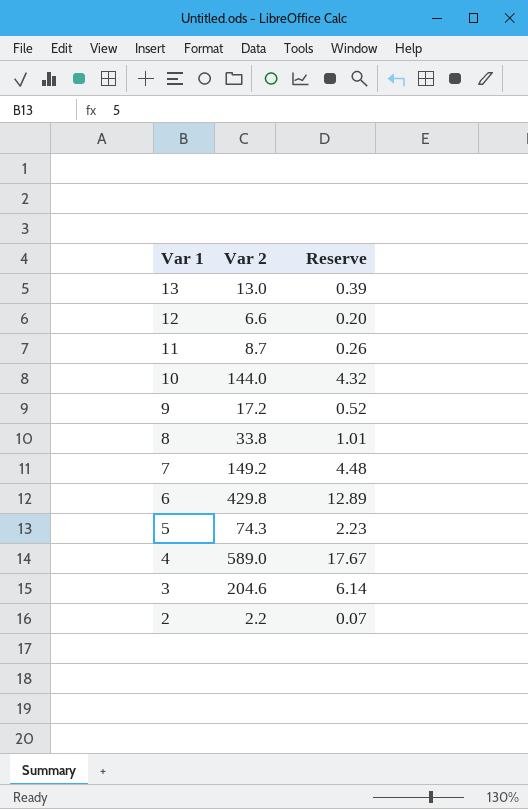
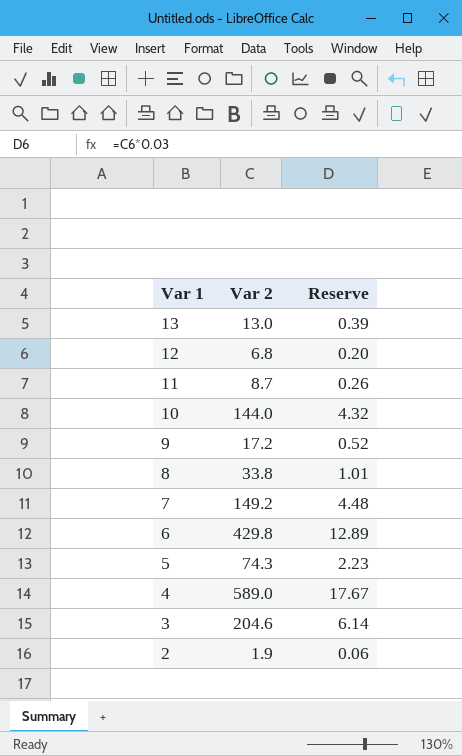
12 | Var 2: 6.6 -> 6.8
2 | Var 2: 2.2 -> 1.9
2 | Reserve: 0.07 -> 0.06

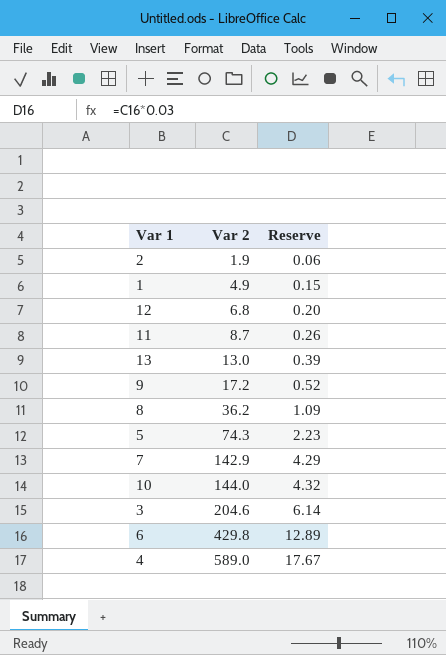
row order: Var 1 descending -> Var 2 ascending
row 1: none -> 4.9 | 0.15
8 | Var 2: 33.8 -> 36.2
8 | Reserve: 1.01 -> 1.09
7 | Var 2: 149.2 -> 142.9
7 | Reserve: 4.48 -> 4.29

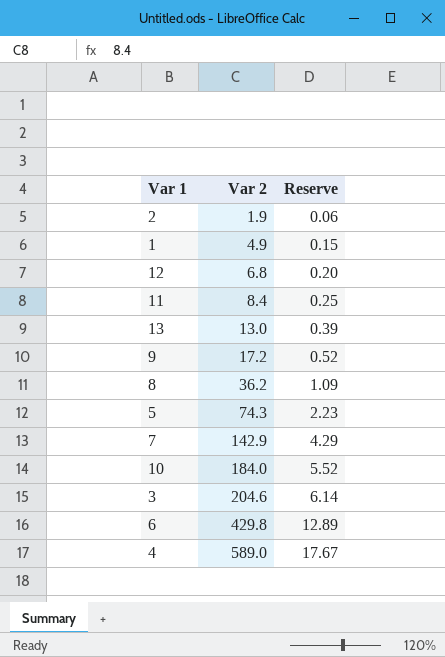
11 | Var 2: 8.7 -> 8.4
11 | Reserve: 0.26 -> 0.25
10 | Var 2: 144.0 -> 184.0
10 | Reserve: 4.32 -> 5.52

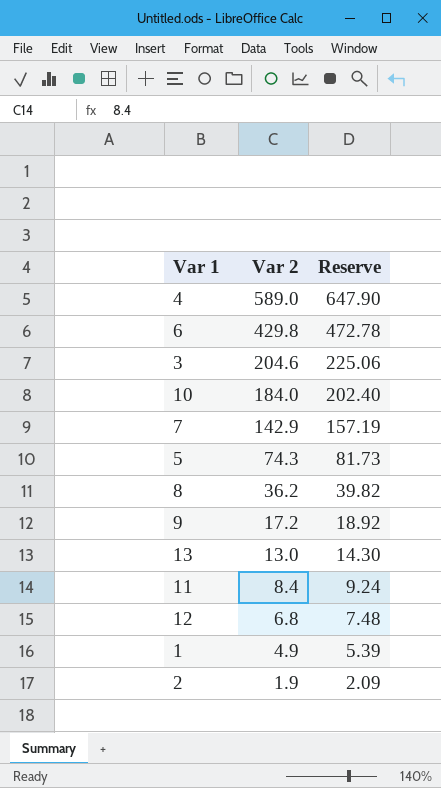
row order: Var 2 ascending -> Var 2 descending
column Reserve | formula: [Var 2] * 0.03 -> [Var 2] * 1.1

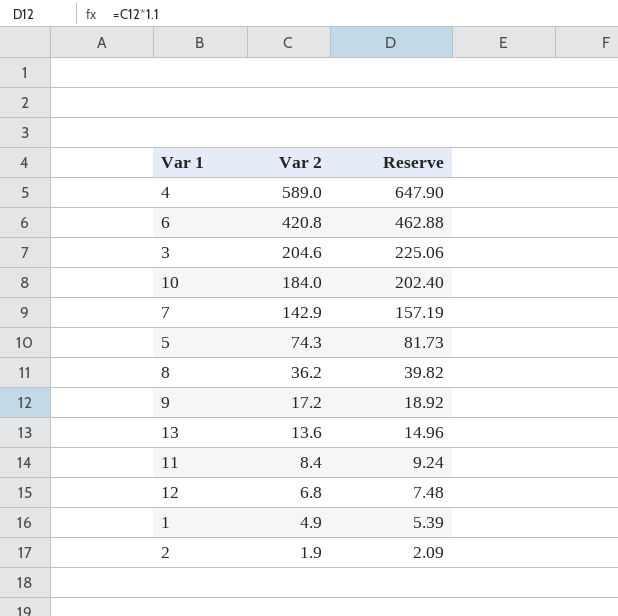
6 | Var 2: 429.8 -> 420.8
6 | Reserve: 472.78 -> 462.88
13 | Var 2: 13.0 -> 13.6
13 | Reserve: 14.30 -> 14.96

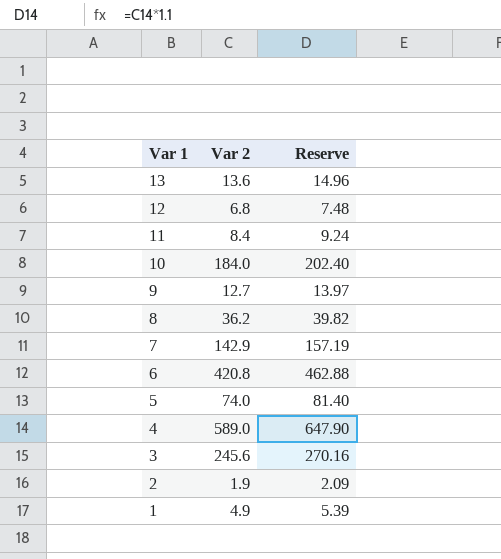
row order: Var 2 descending -> Var 1 descending
9 | Var 2: 17.2 -> 12.7
9 | Reserve: 18.92 -> 13.97
5 | Var 2: 74.3 -> 74.0
5 | Reserve: 81.73 -> 81.40
3 | Var 2: 204.6 -> 245.6
3 | Reserve: 225.06 -> 270.16

